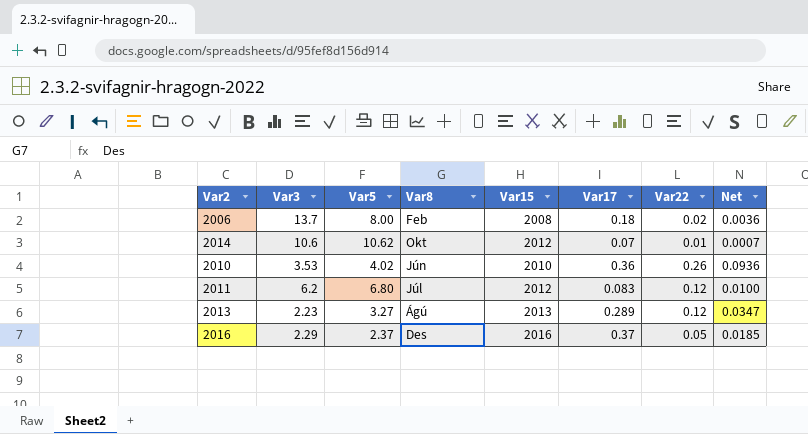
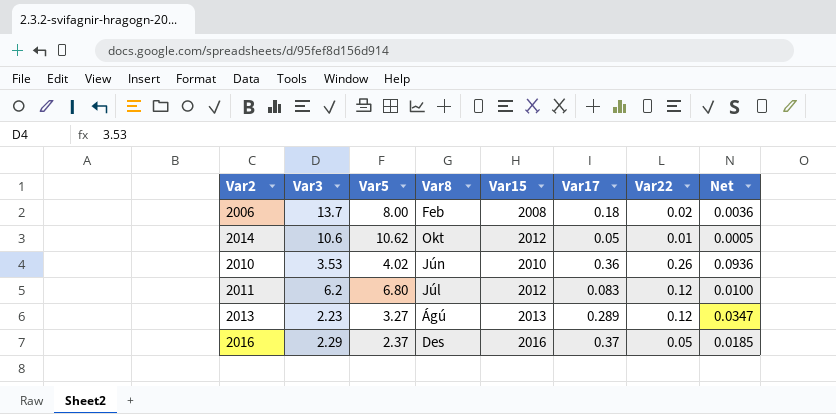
2014 | Var17: 0.07 -> 0.05
2014 | Net: 0.0007 -> 0.0005

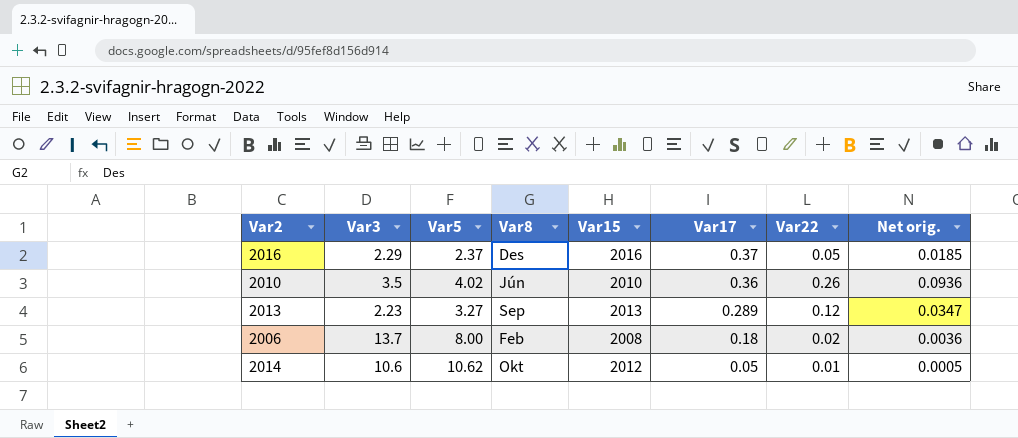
row order: none -> Var17 descending
column name: Net -> Net orig.
row 2011: 6.2 | 6.80 | Júl | 2012 | 0.083 | 0.12 | 0.0100 -> none
2010 | Var3: 3.53 -> 3.5
2013 | Var8: Ágú -> Sep

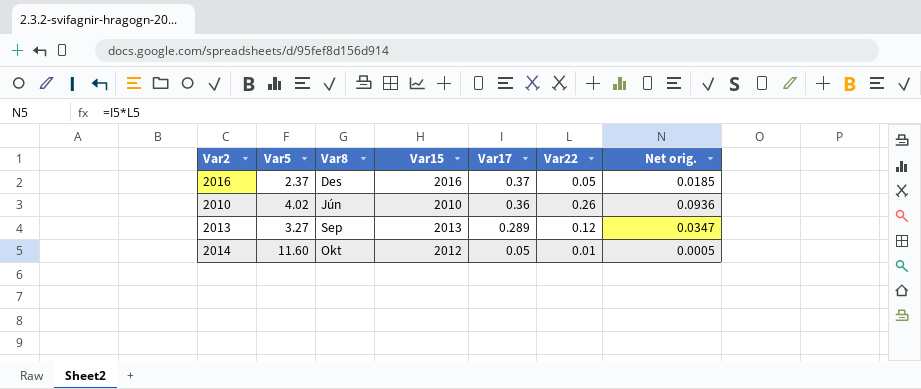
column Var3 | position: 2 -> none
row 2006: 13.7 | 8.00 | Feb | 2008 | 0.18 | 0.02 | 0.0036 -> none
2014 | Var5: 10.62 -> 11.60

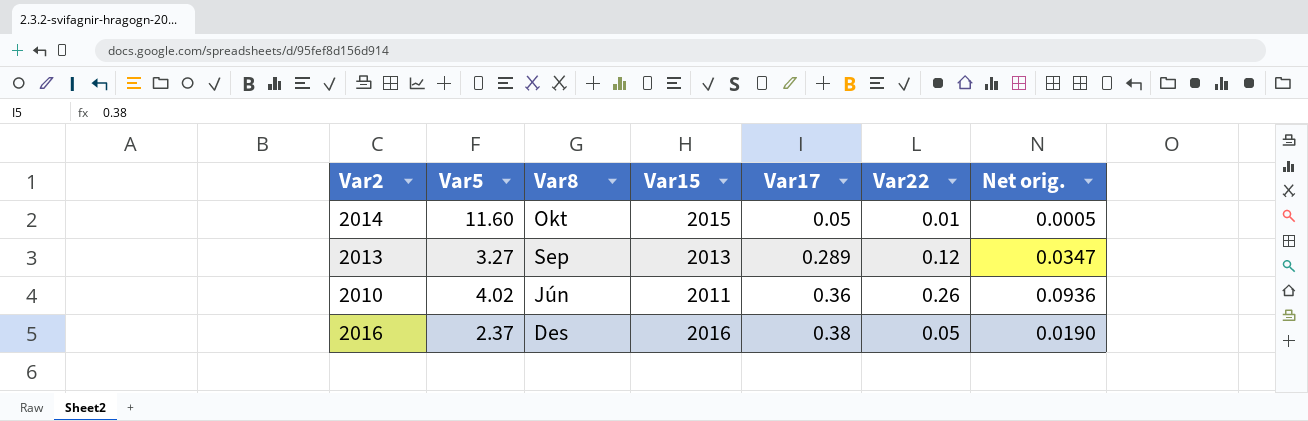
row order: Var17 descending -> Var17 ascending
2014 | Var15: 2012 -> 2015
2010 | Var15: 2010 -> 2011
2016 | Var17: 0.37 -> 0.38
2016 | Net orig.: 0.0185 -> 0.0190

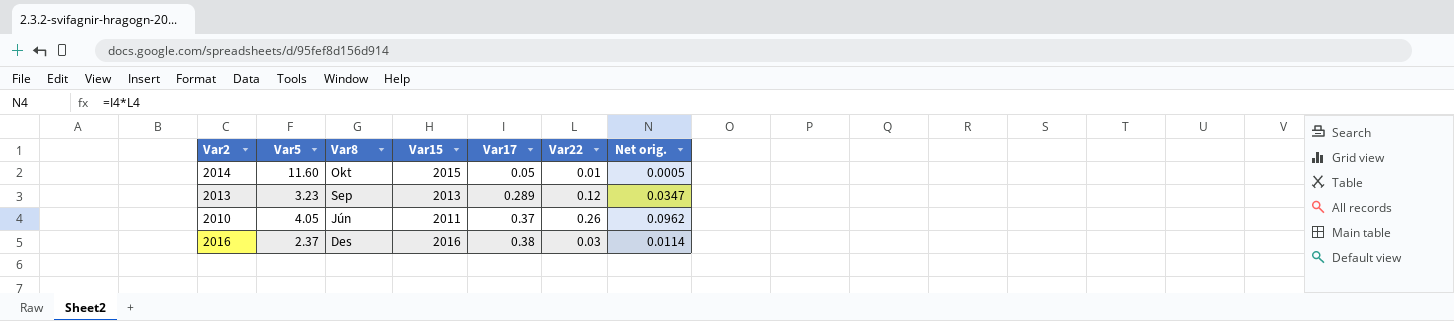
2013 | Var5: 3.27 -> 3.23
2010 | Var5: 4.02 -> 4.05
2010 | Var17: 0.36 -> 0.37
2010 | Net orig.: 0.0936 -> 0.0962
2016 | Var22: 0.05 -> 0.03
2016 | Net orig.: 0.0190 -> 0.0114

